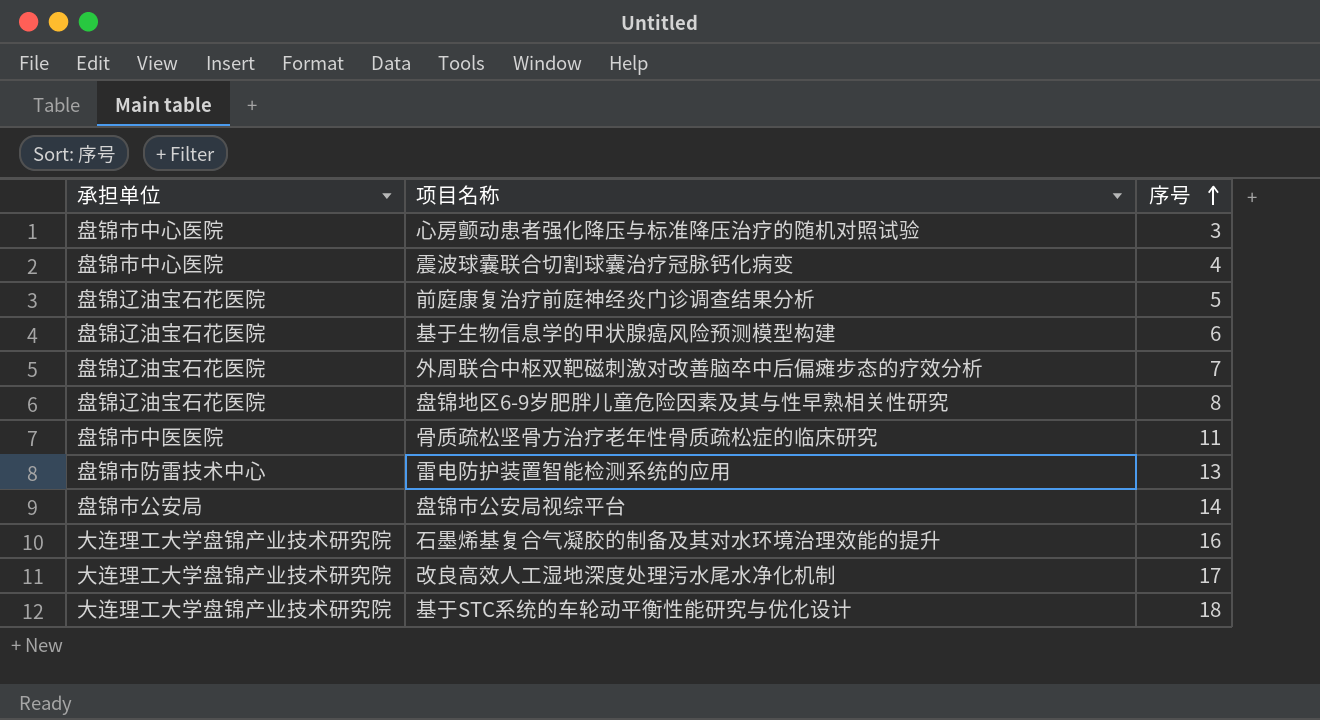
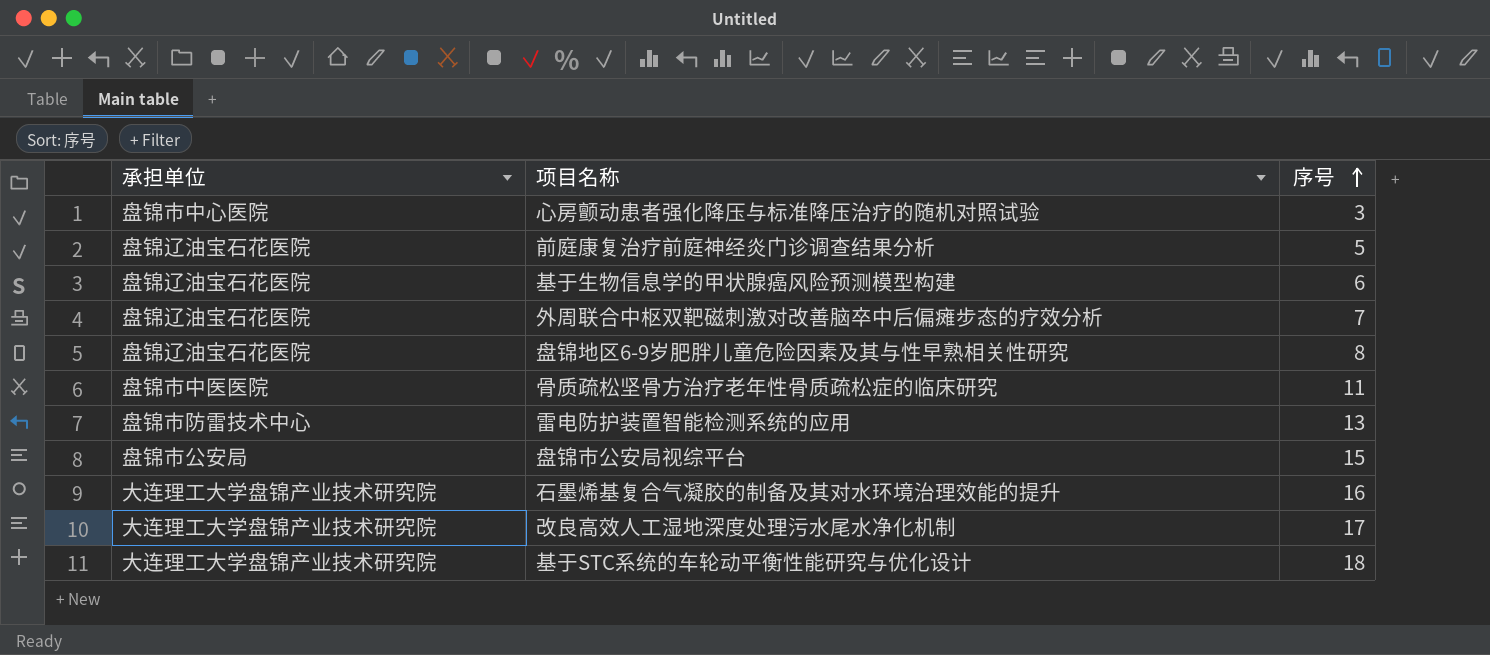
row 震波球囊联合切割球囊治疗冠脉钙化病变: 盘锦市中心医院 | 4 -> none
盘锦市公安局视综平台 | 序号: 14 -> 15

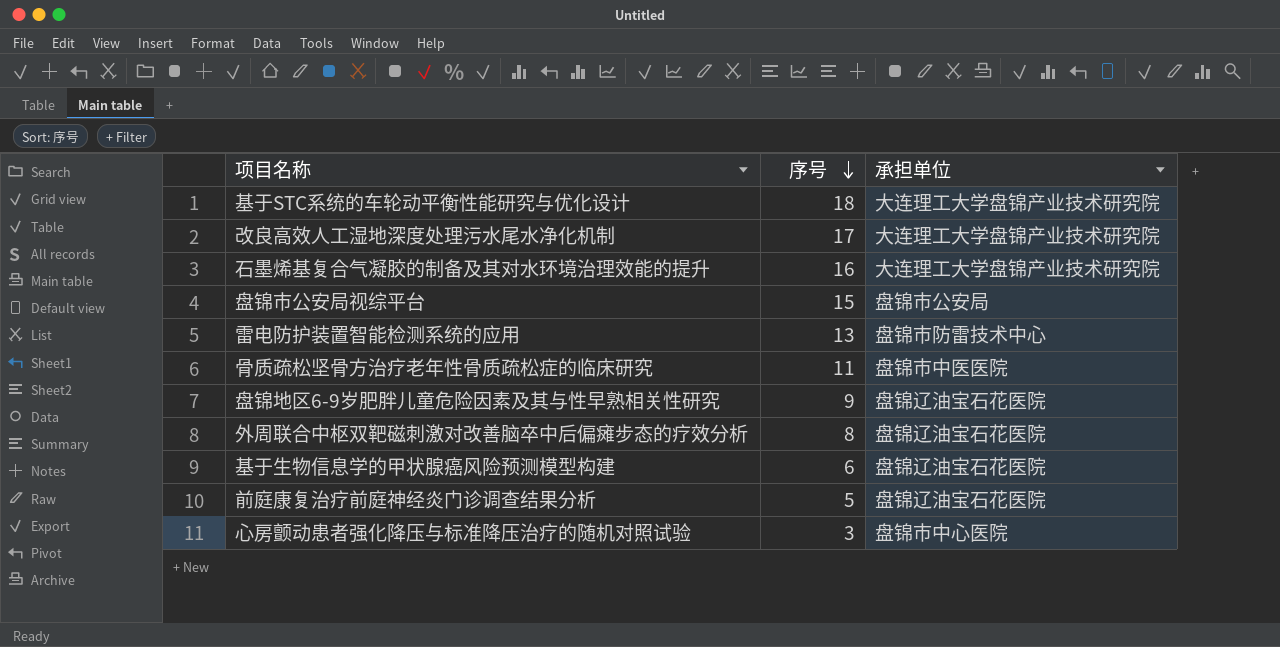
row order: 序号 ascending -> 序号 descending
column 承担单位 | position: 1 -> 3
盘锦地区6-9岁肥胖儿童危险因素及其与性早熟相关性研究 | 序号: 8 -> 9
外周联合中枢双靶磁刺激对改善脑卒中后偏瘫步态的疗效分析 | 序号: 7 -> 8

